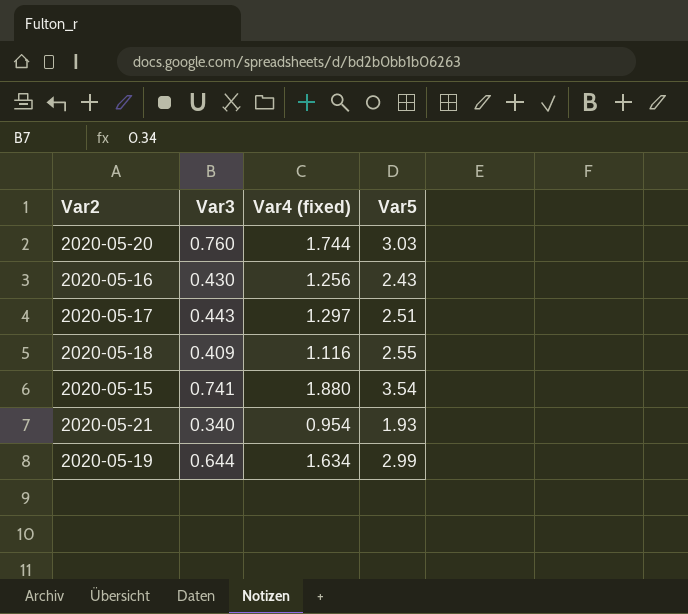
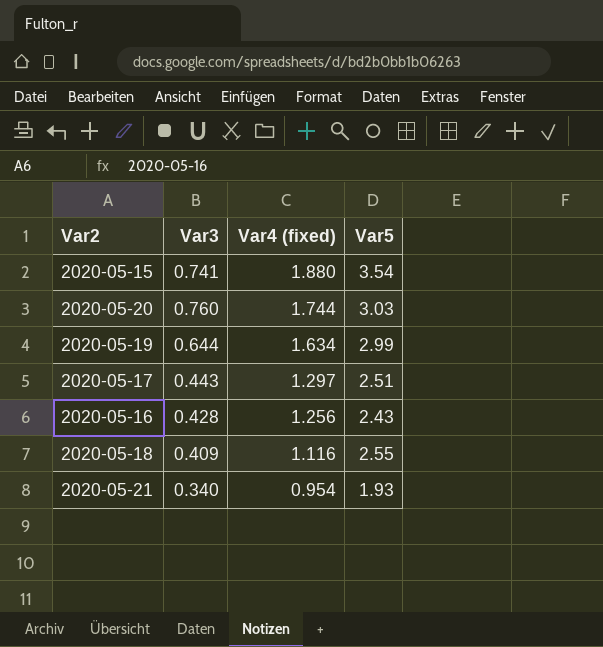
row order: none -> Var4 (fixed) descending
2020-05-16 | Var3: 0.430 -> 0.428

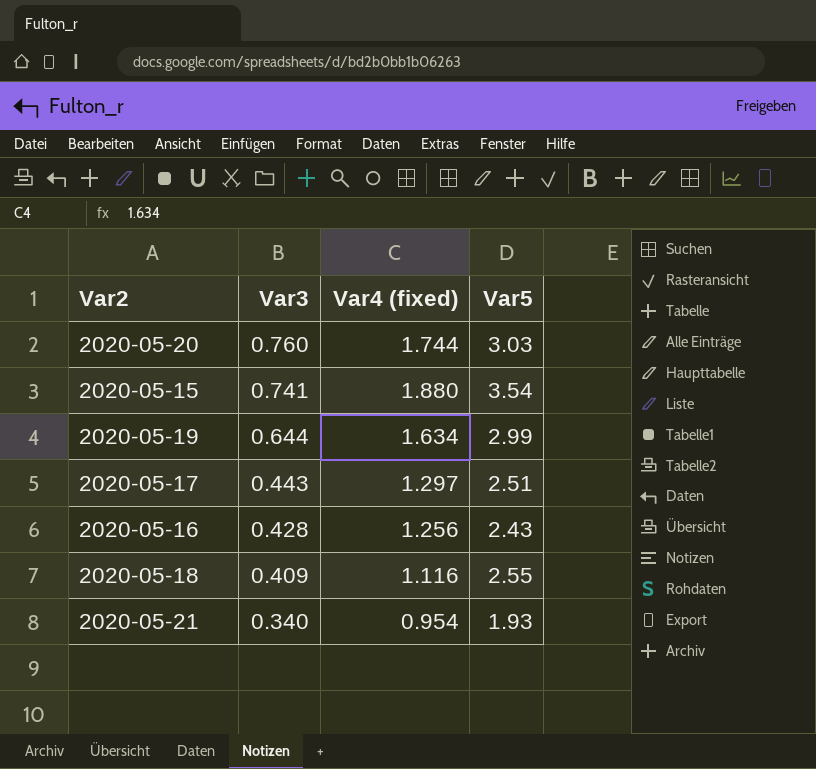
row order: Var4 (fixed) descending -> Var3 descending

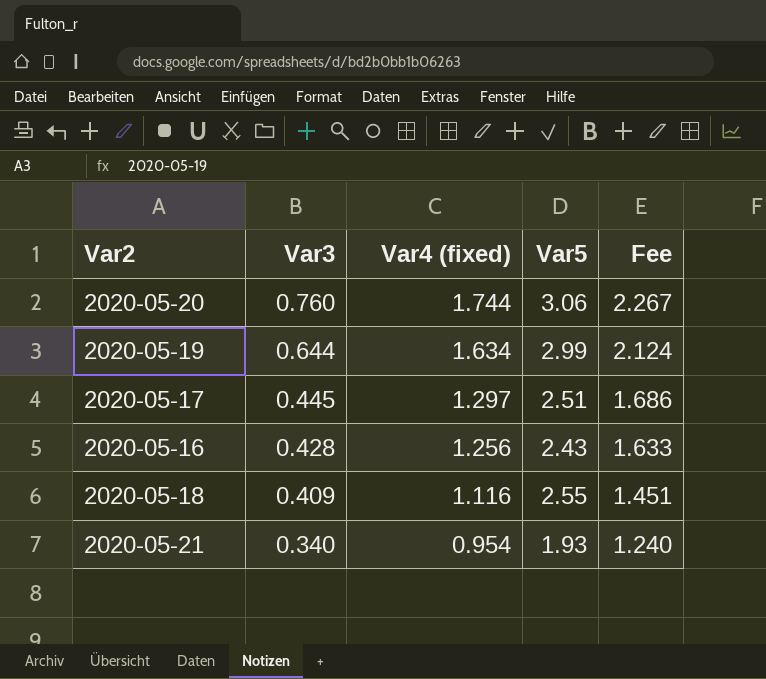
column Fee | formula: none -> [Var4 (fixed)] * 1.3
row 2020-05-15: 0.741 | 1.880 | 3.54 -> none
2020-05-20 | Var5: 3.03 -> 3.06
2020-05-17 | Var3: 0.443 -> 0.445

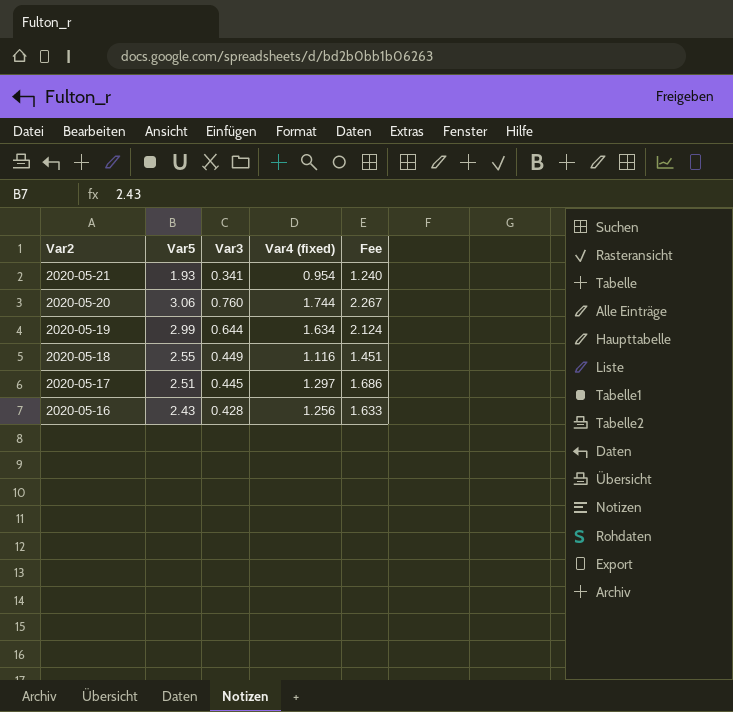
row order: Var3 descending -> Var2 descending
column Var5 | position: 4 -> 2
2020-05-21 | Var3: 0.340 -> 0.341
2020-05-18 | Var3: 0.409 -> 0.449

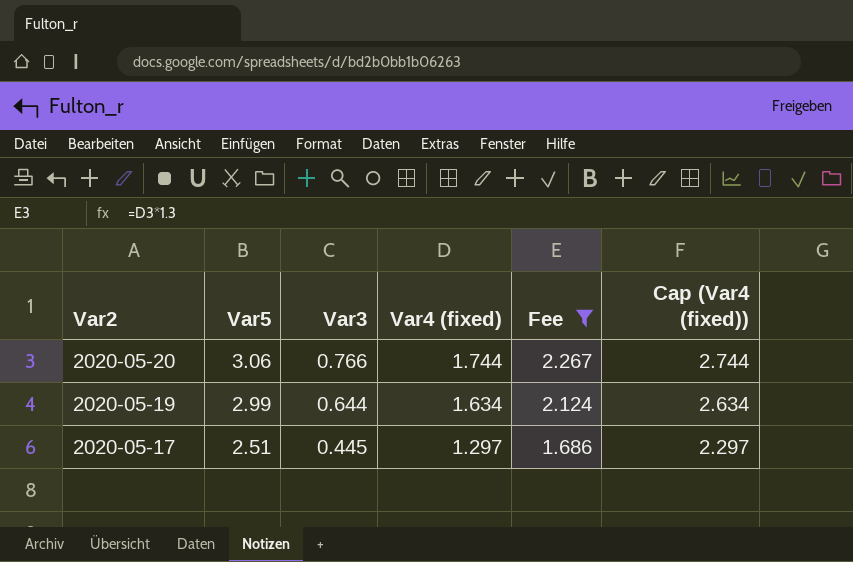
filter: none -> Fee >= 1.686
column Cap (Var4 (fixed)) | formula: none -> [Var4 (fixed)] + 1
2020-05-20 | Var3: 0.760 -> 0.766

